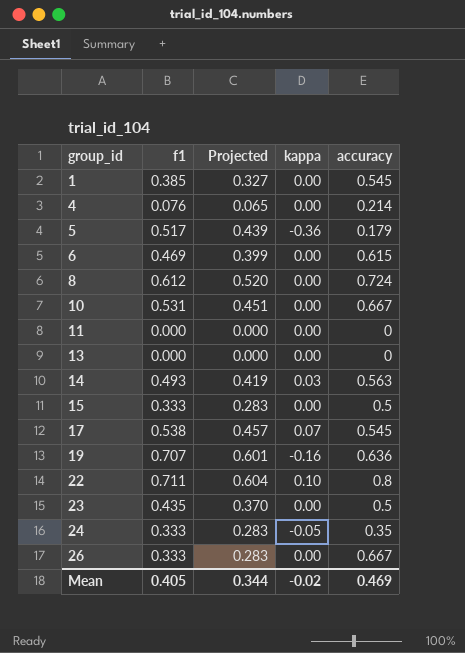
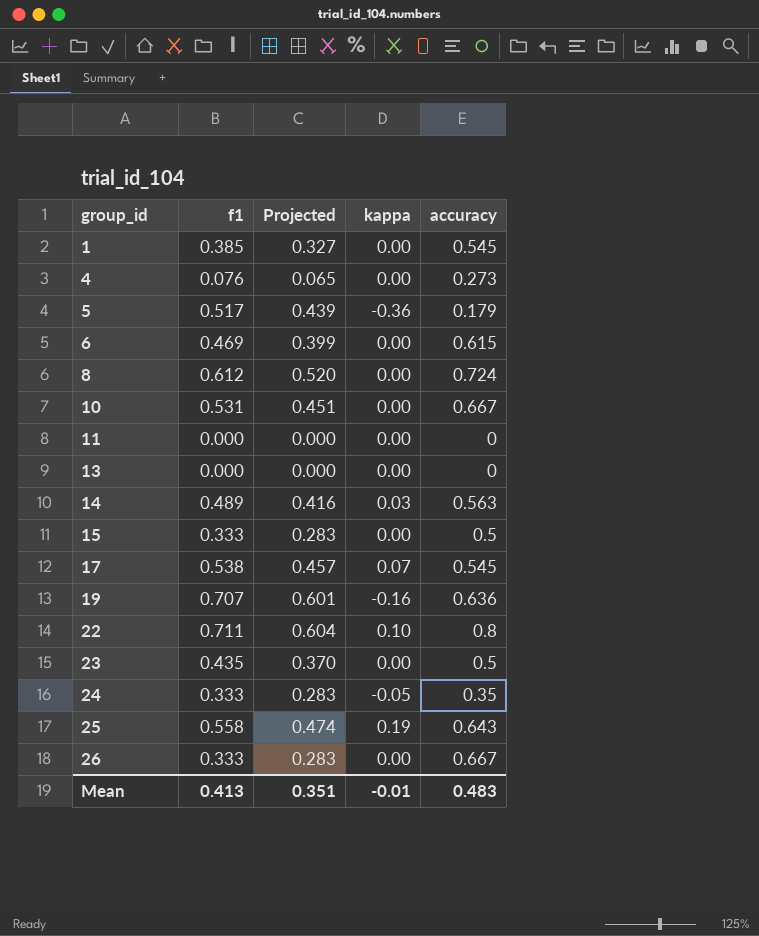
4 | accuracy: 0.214 -> 0.273
14 | f1: 0.493 -> 0.489
14 | Projected: 0.419 -> 0.416
row 25: none -> 0.558 | 0.474 | 0.19 | 0.643
Mean | f1: 0.405 -> 0.413
Mean | Projected: 0.344 -> 0.351
Mean | kappa: -0.02 -> -0.01
Mean | accuracy: 0.469 -> 0.483

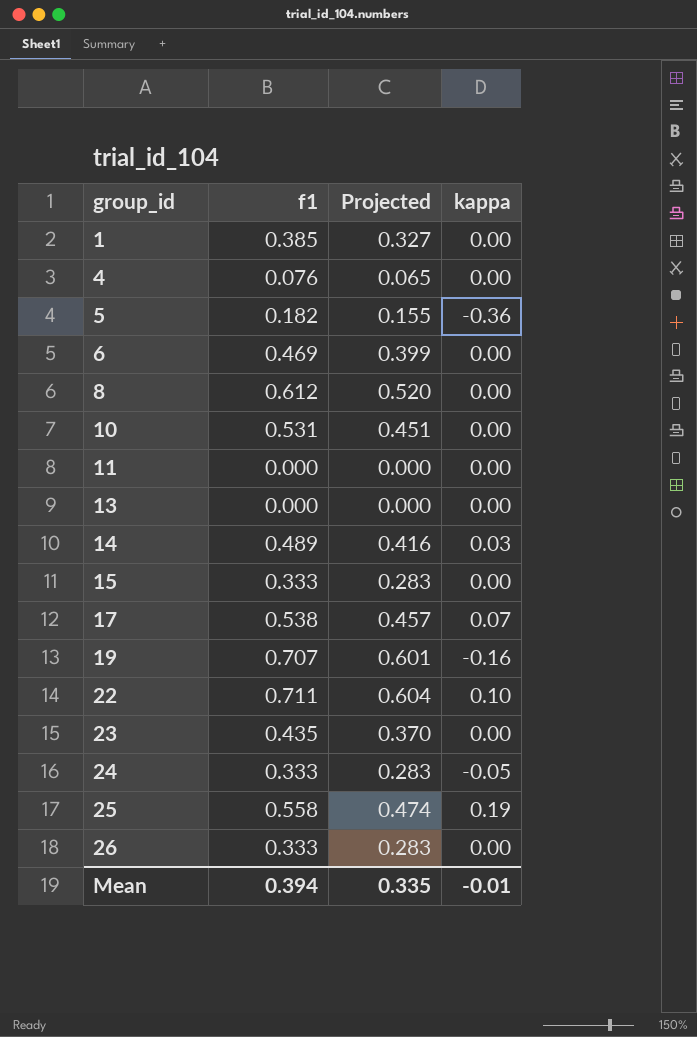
column accuracy | position: 5 -> none
5 | f1: 0.517 -> 0.182
5 | Projected: 0.439 -> 0.155
Mean | f1: 0.413 -> 0.394
Mean | Projected: 0.351 -> 0.335

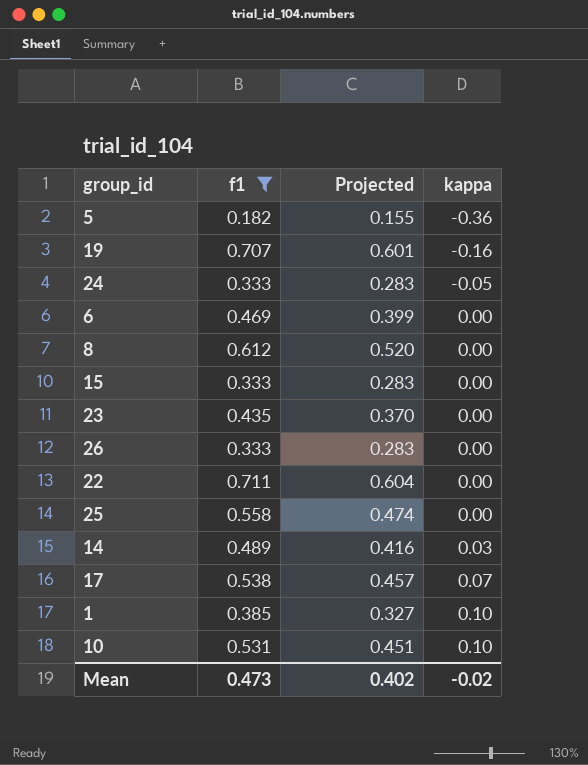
filter: none -> f1 >= 0.182
row order: group_id ascending -> kappa ascending
22 | kappa: 0.10 -> 0.00
25 | kappa: 0.19 -> 0.00
1 | kappa: 0.00 -> 0.10
10 | kappa: 0.00 -> 0.10
Mean | f1: 0.394 -> 0.473
Mean | Projected: 0.335 -> 0.402
Mean | kappa: -0.01 -> -0.02

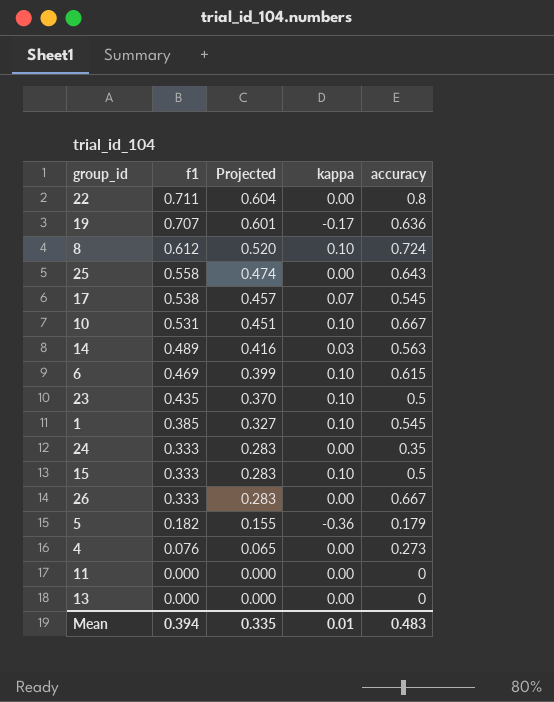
filter: f1 >= 0.182 -> none
row order: kappa ascending -> f1 descending
column accuracy | position: none -> 5
19 | kappa: -0.16 -> -0.17
8 | kappa: 0.00 -> 0.10
6 | kappa: 0.00 -> 0.10
23 | kappa: 0.00 -> 0.10
24 | kappa: -0.05 -> 0.00
15 | kappa: 0.00 -> 0.10
Mean | f1: 0.473 -> 0.394
Mean | Projected: 0.402 -> 0.335
Mean | kappa: -0.02 -> 0.01

